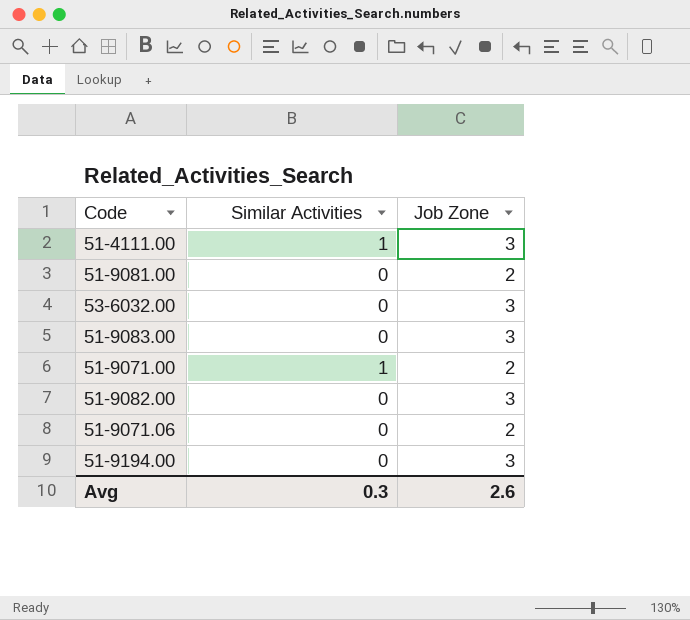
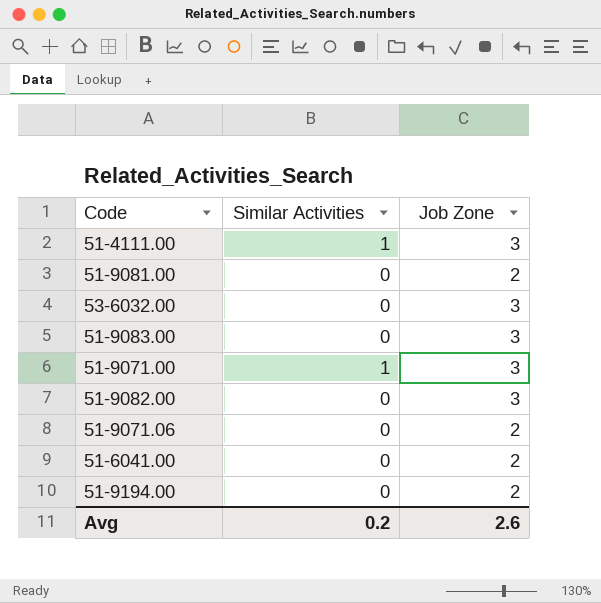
51-9071.00 | Job Zone: 2 -> 3
row 51-6041.00: none -> 0 | 2
51-9194.00 | Job Zone: 3 -> 2
Avg | Similar Activities: 0.3 -> 0.2

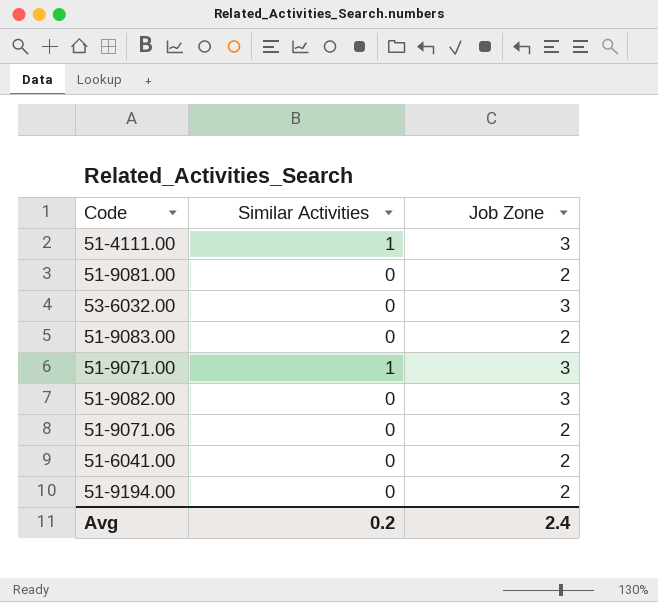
51-9083.00 | Job Zone: 3 -> 2
Avg | Job Zone: 2.6 -> 2.4

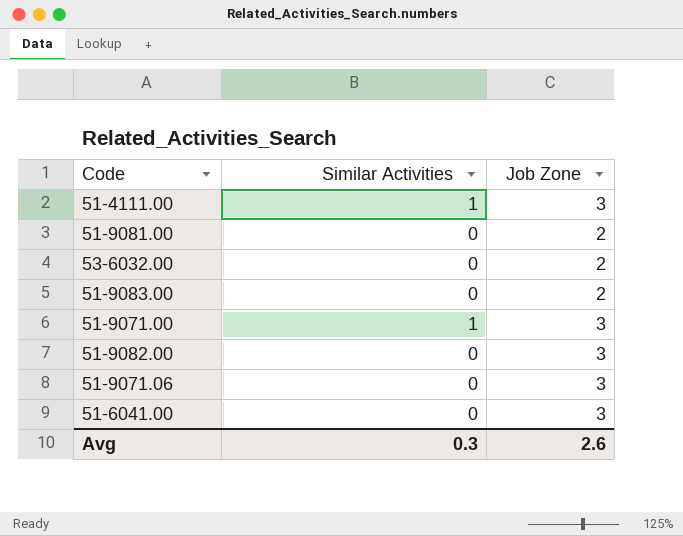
row 51-9194.00: 0 | 2 -> none
53-6032.00 | Job Zone: 3 -> 2
51-9071.06 | Job Zone: 2 -> 3
51-6041.00 | Job Zone: 2 -> 3
Avg | Similar Activities: 0.2 -> 0.3
Avg | Job Zone: 2.4 -> 2.6

